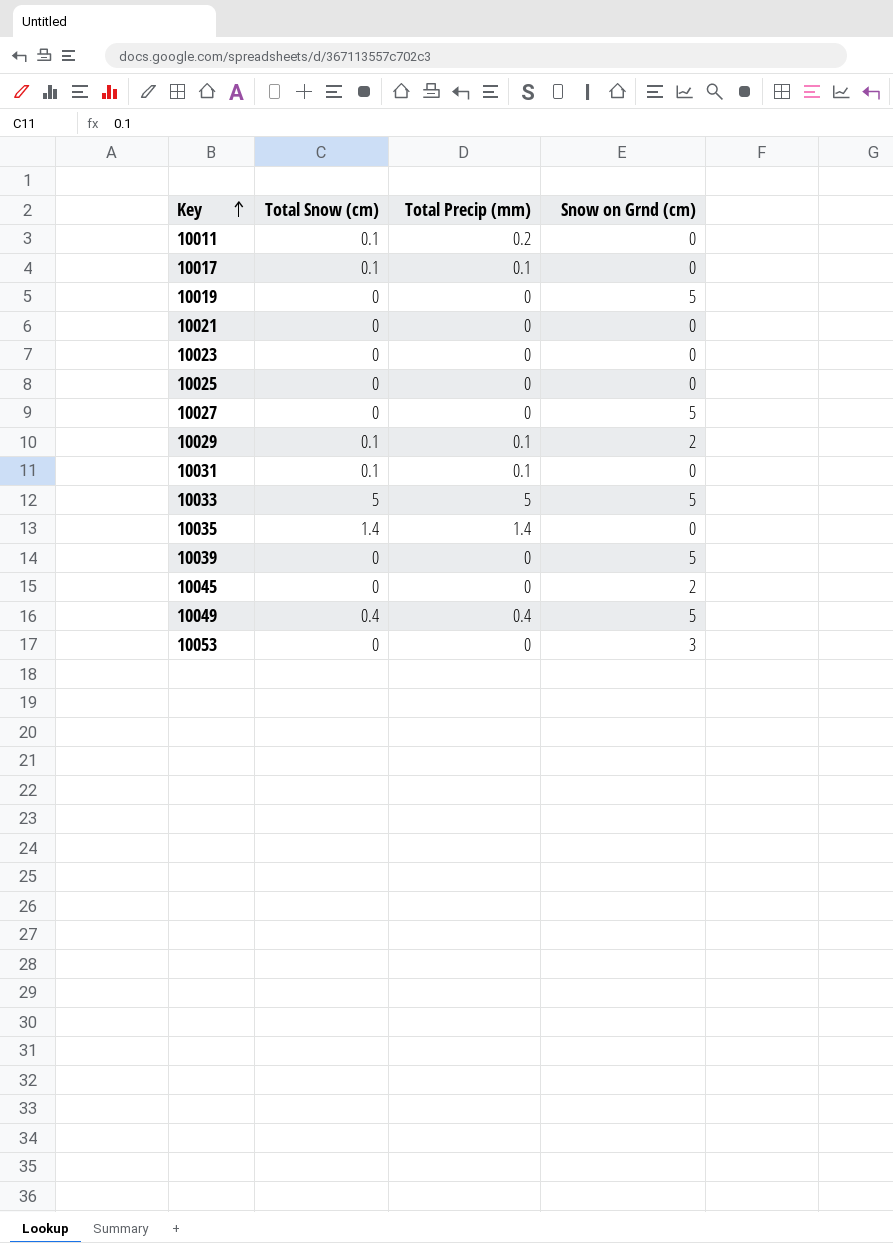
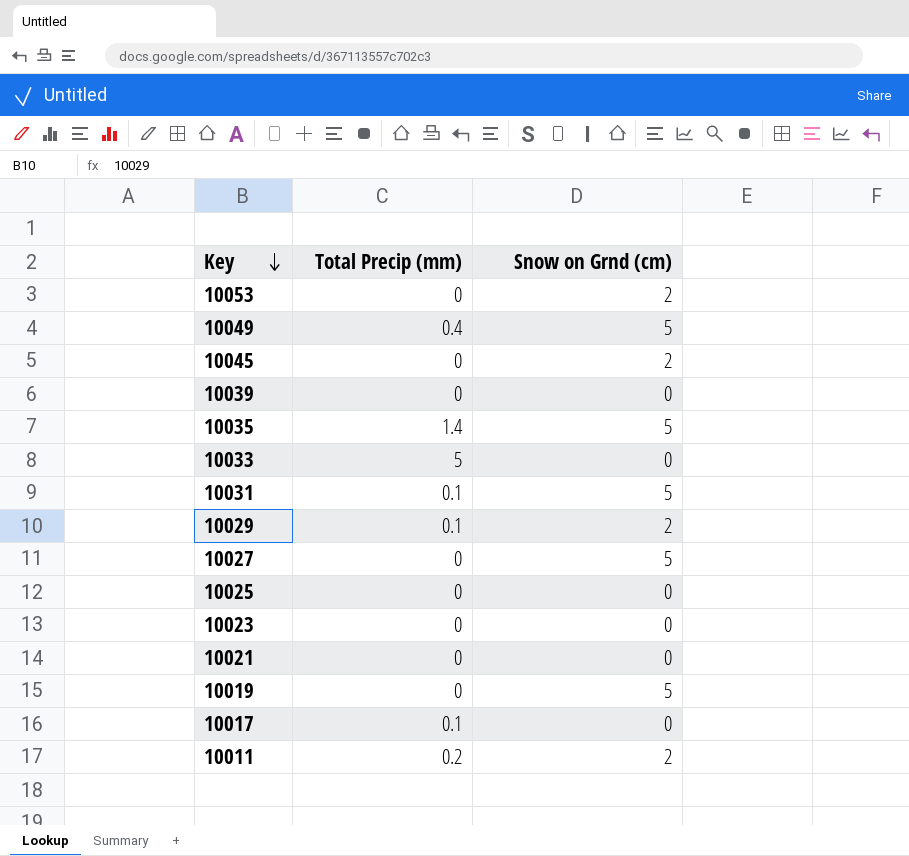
row order: Key ascending -> Key descending
column Total Snow (cm) | position: 2 -> none
10053 | Snow on Grnd (cm): 3 -> 2
10039 | Snow on Grnd (cm): 5 -> 0
10035 | Snow on Grnd (cm): 0 -> 5
10033 | Snow on Grnd (cm): 5 -> 0
10031 | Snow on Grnd (cm): 0 -> 5
10011 | Snow on Grnd (cm): 0 -> 2

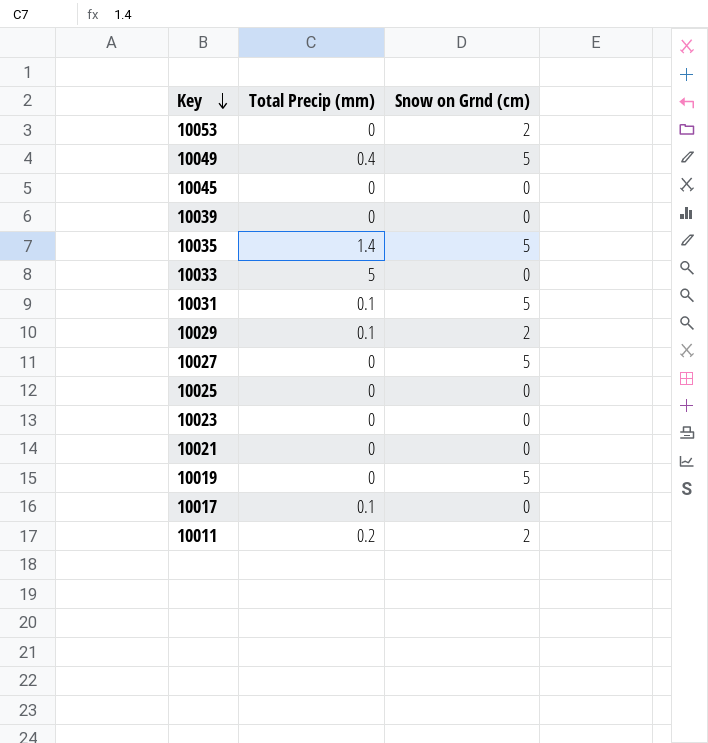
10045 | Snow on Grnd (cm): 2 -> 0

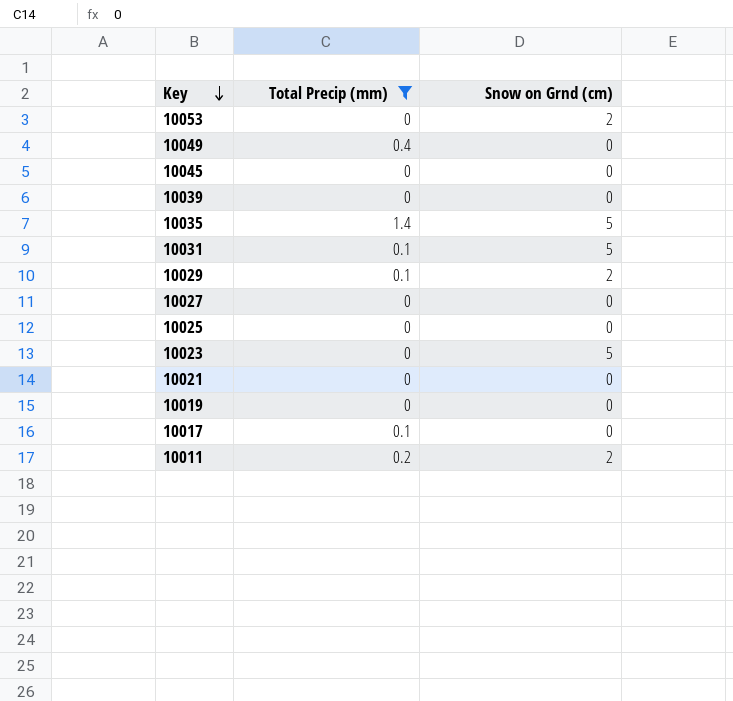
filter: none -> Total Precip (mm) != 5
10049 | Snow on Grnd (cm): 5 -> 0
10027 | Snow on Grnd (cm): 5 -> 0
10023 | Snow on Grnd (cm): 0 -> 5
10019 | Snow on Grnd (cm): 5 -> 0

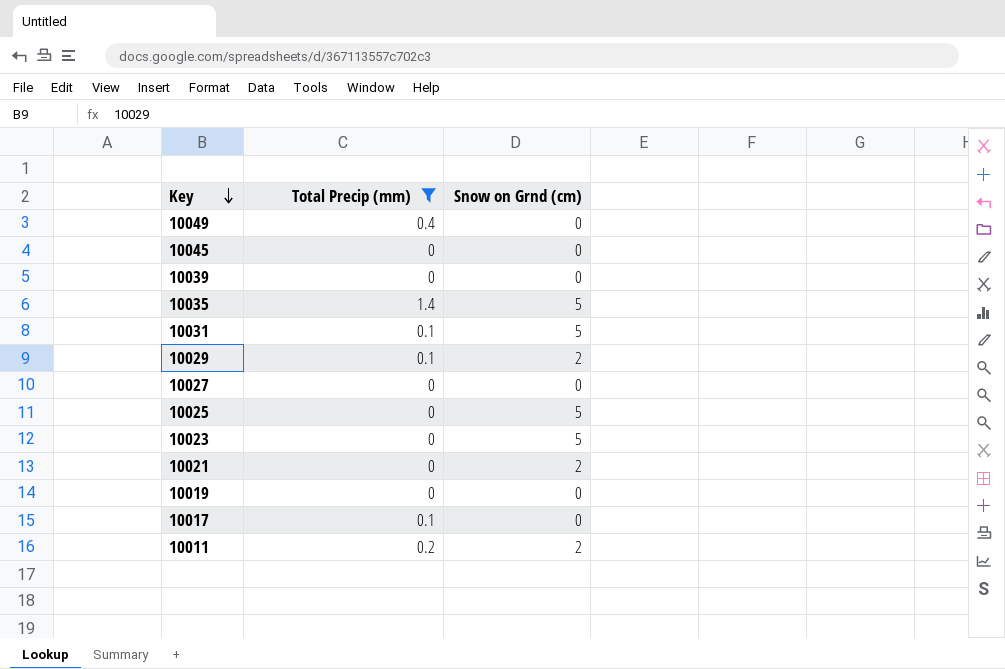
row 10053: 0 | 2 -> none
10025 | Snow on Grnd (cm): 0 -> 5
10021 | Snow on Grnd (cm): 0 -> 2

